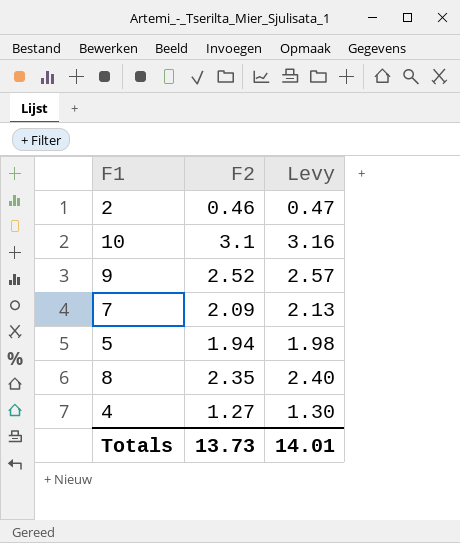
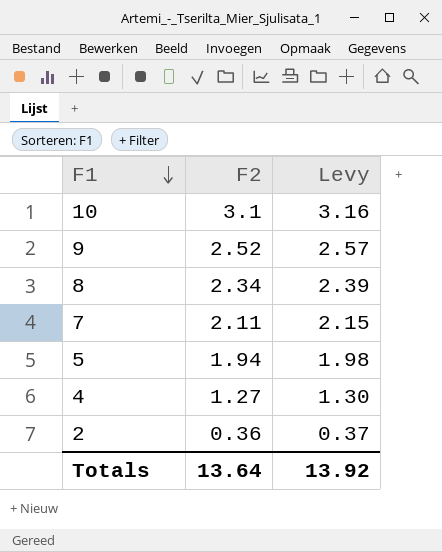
row order: none -> F1 descending
8 | F2: 2.35 -> 2.34
8 | Levy: 2.40 -> 2.39
7 | F2: 2.09 -> 2.11
7 | Levy: 2.13 -> 2.15
2 | F2: 0.46 -> 0.36
2 | Levy: 0.47 -> 0.37
Totals | F2: 13.73 -> 13.64
Totals | Levy: 14.01 -> 13.92

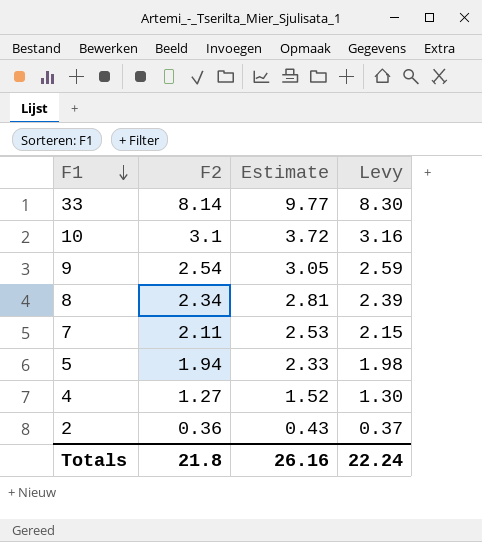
column Estimate | formula: none -> [F2] * 1.2
row 33: none -> 8.14 | 9.77 | 8.30
9 | F2: 2.52 -> 2.54
9 | Levy: 2.57 -> 2.59
Totals | F2: 13.64 -> 21.8
Totals | Levy: 13.92 -> 22.24

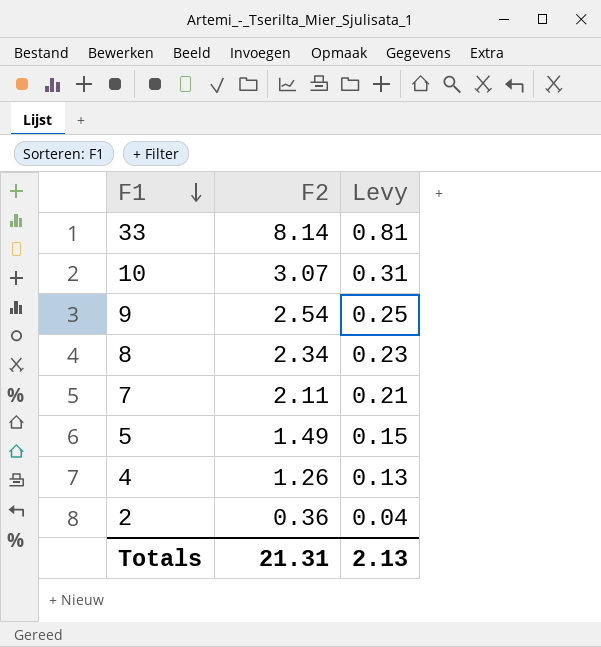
column Estimate | formula: [F2] * 1.2 -> none
column Levy | formula: [F2] * 1.02 -> [F2] * 0.1
10 | F2: 3.1 -> 3.07
5 | F2: 1.94 -> 1.49
4 | F2: 1.27 -> 1.26
Totals | F2: 21.8 -> 21.31
Totals | Levy: 22.24 -> 2.13

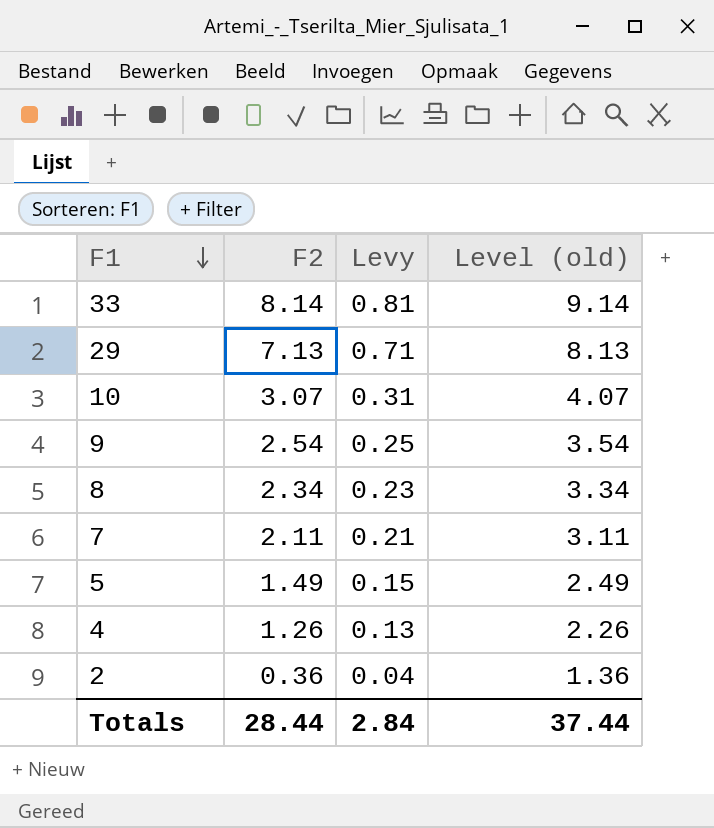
column Level (old) | formula: none -> [F2] + 1
row 29: none -> 7.13 | 0.71 | 8.13
Totals | F2: 21.31 -> 28.44
Totals | Levy: 2.13 -> 2.84

